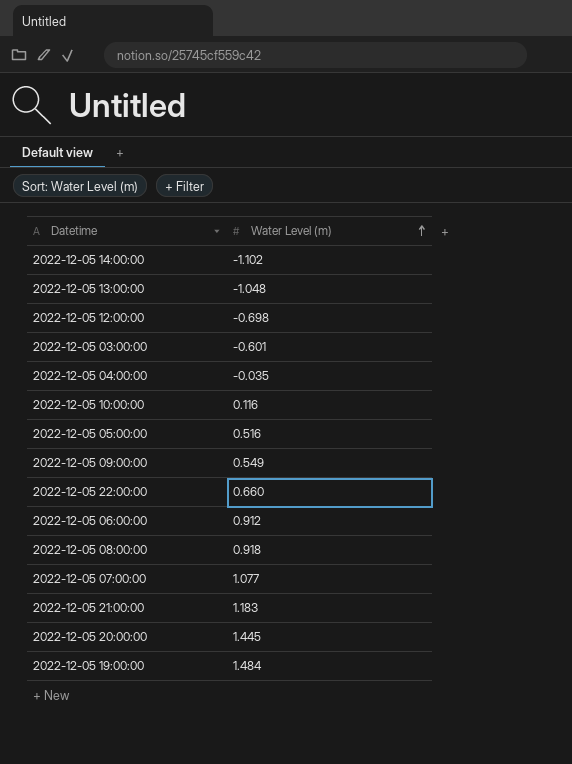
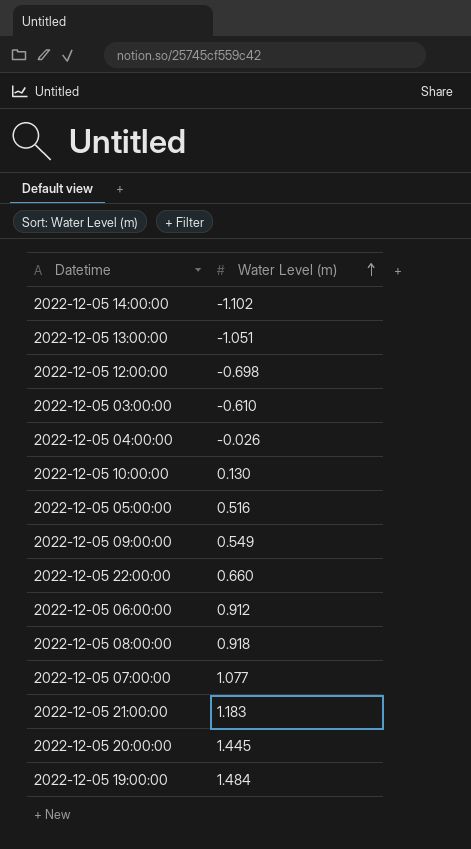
2022-12-05 13:00:00 | Water Level (m): -1.048 -> -1.051
2022-12-05 03:00:00 | Water Level (m): -0.601 -> -0.610
2022-12-05 04:00:00 | Water Level (m): -0.035 -> -0.026
2022-12-05 10:00:00 | Water Level (m): 0.116 -> 0.130

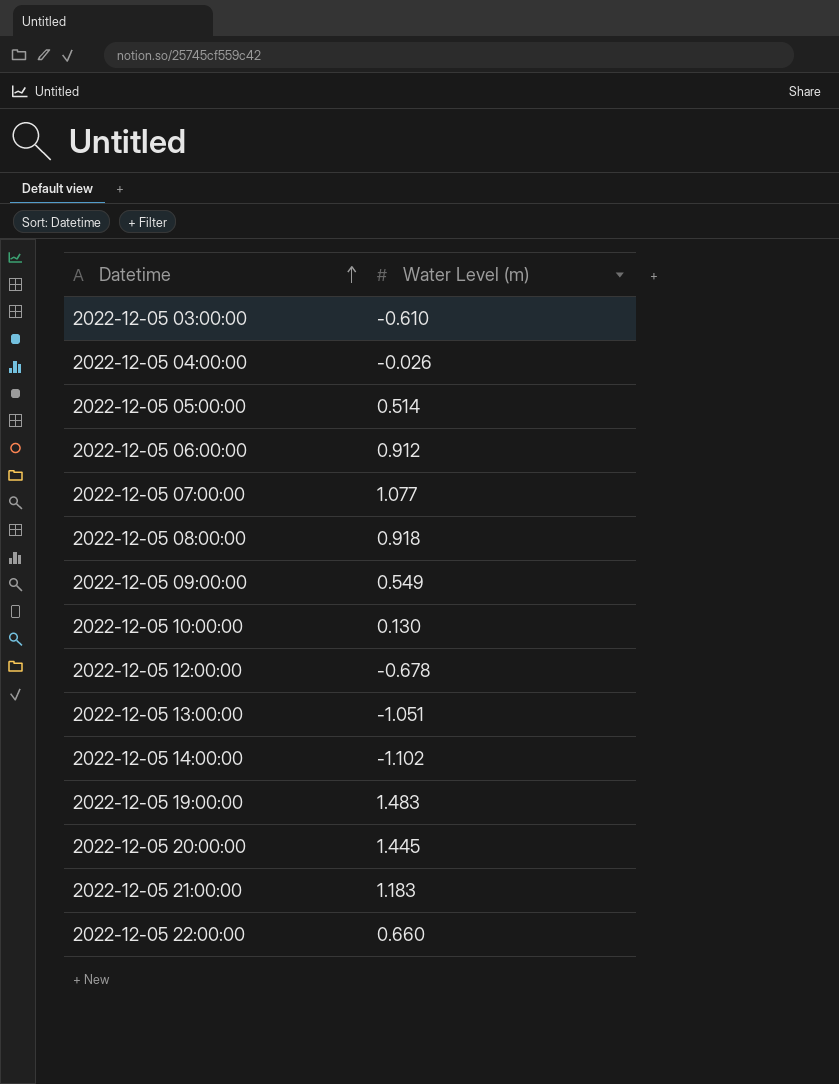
row order: Water Level (m) ascending -> Datetime ascending
2022-12-05 05:00:00 | Water Level (m): 0.516 -> 0.514
2022-12-05 12:00:00 | Water Level (m): -0.698 -> -0.678
2022-12-05 19:00:00 | Water Level (m): 1.484 -> 1.483

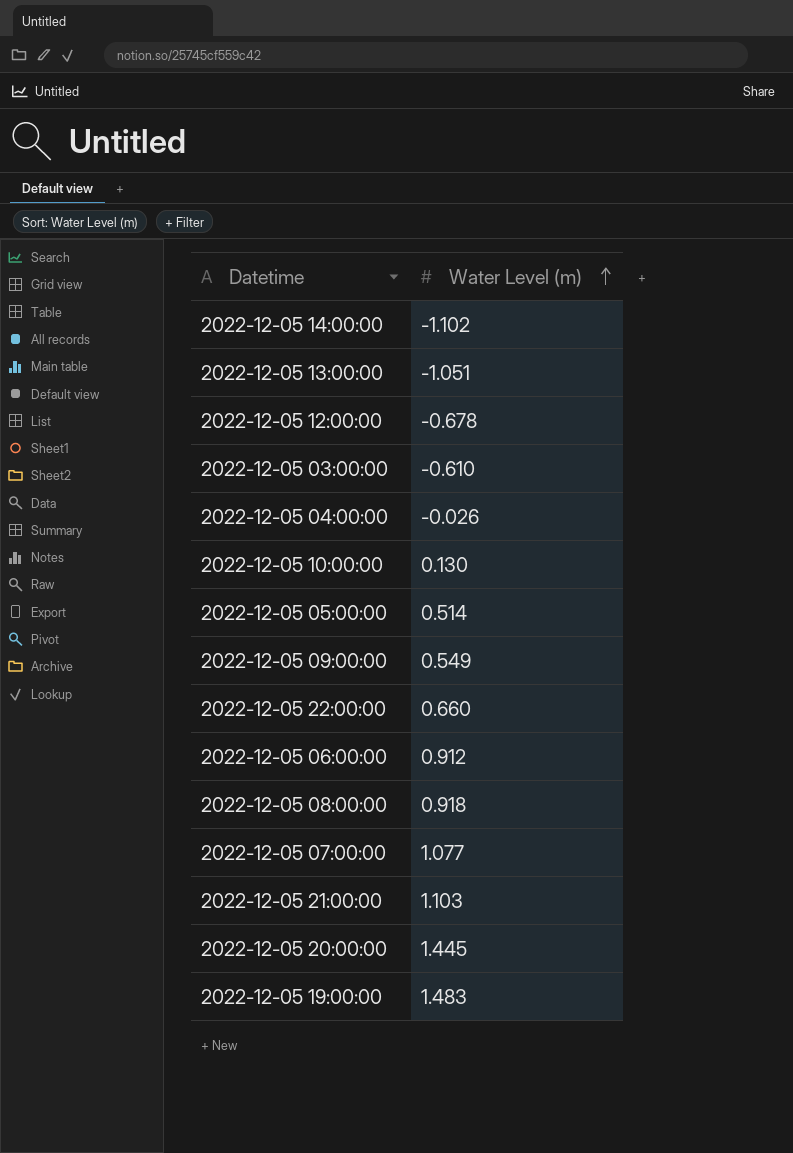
row order: Datetime ascending -> Water Level (m) ascending
2022-12-05 21:00:00 | Water Level (m): 1.183 -> 1.103

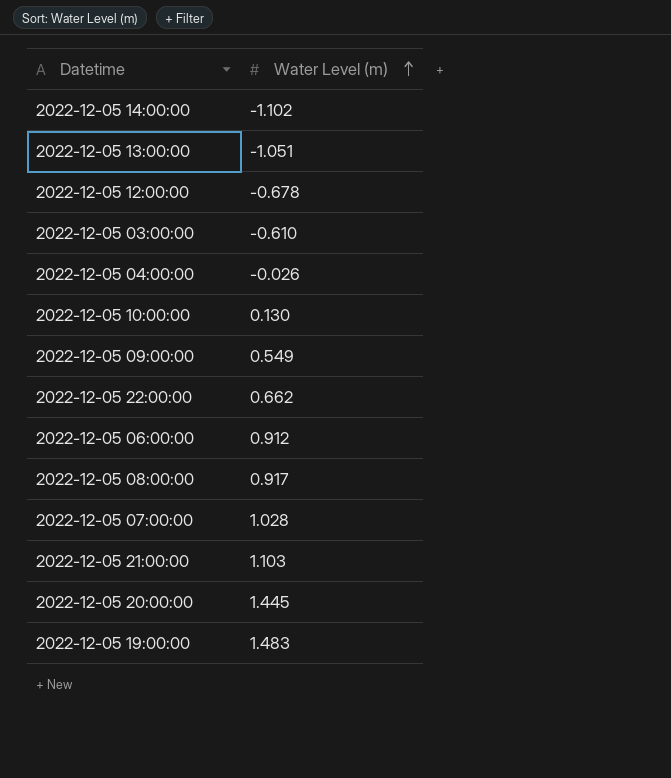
row 2022-12-05 05:00:00: 0.514 -> none
2022-12-05 22:00:00 | Water Level (m): 0.660 -> 0.662
2022-12-05 08:00:00 | Water Level (m): 0.918 -> 0.917
2022-12-05 07:00:00 | Water Level (m): 1.077 -> 1.028

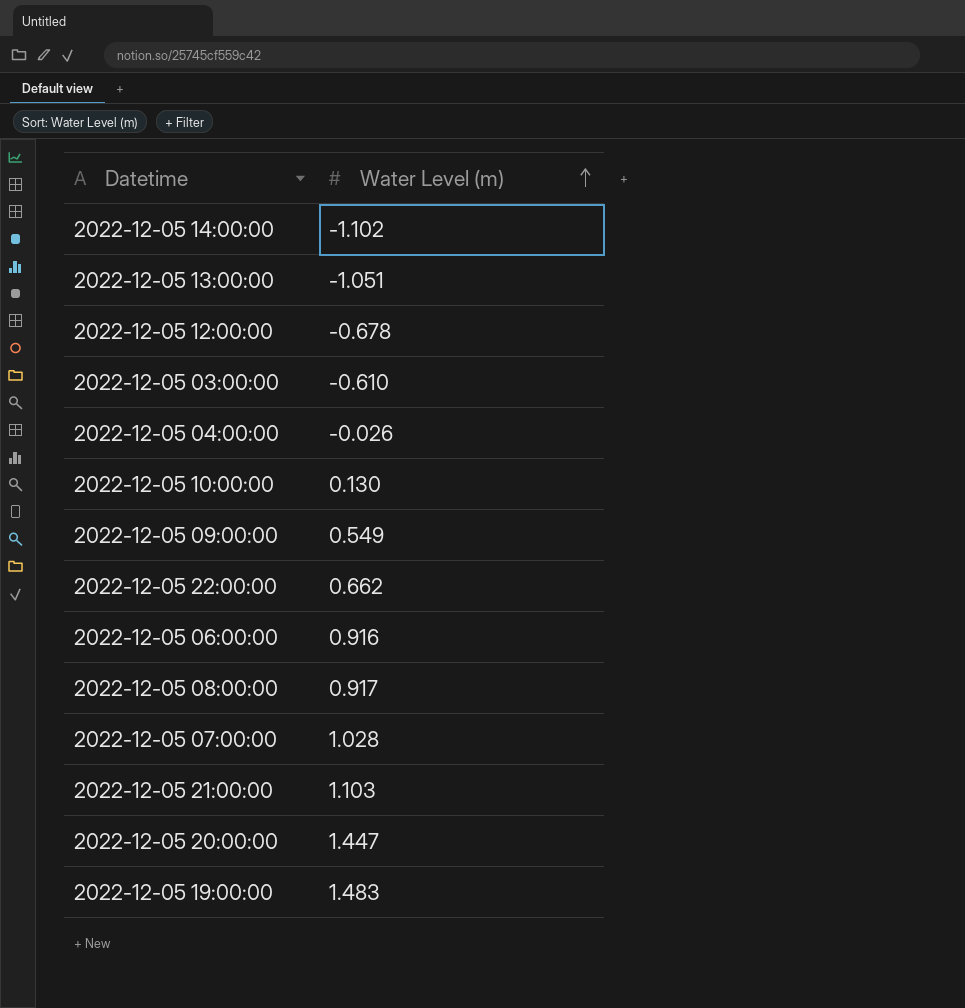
2022-12-05 06:00:00 | Water Level (m): 0.912 -> 0.916
2022-12-05 20:00:00 | Water Level (m): 1.445 -> 1.447

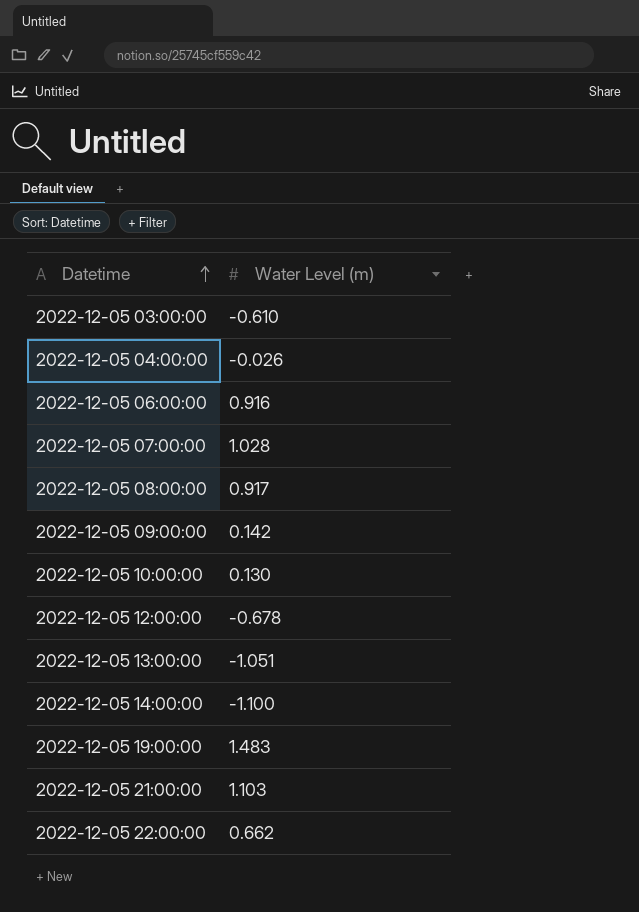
row order: Water Level (m) ascending -> Datetime ascending
row 2022-12-05 20:00:00: 1.447 -> none
2022-12-05 09:00:00 | Water Level (m): 0.549 -> 0.142
2022-12-05 14:00:00 | Water Level (m): -1.102 -> -1.100

